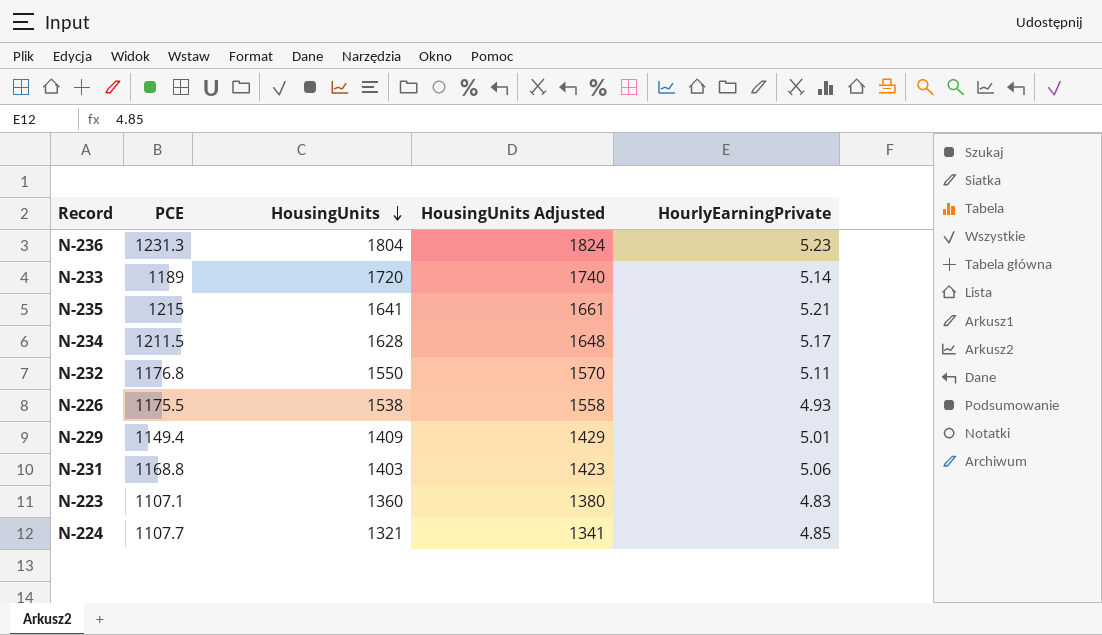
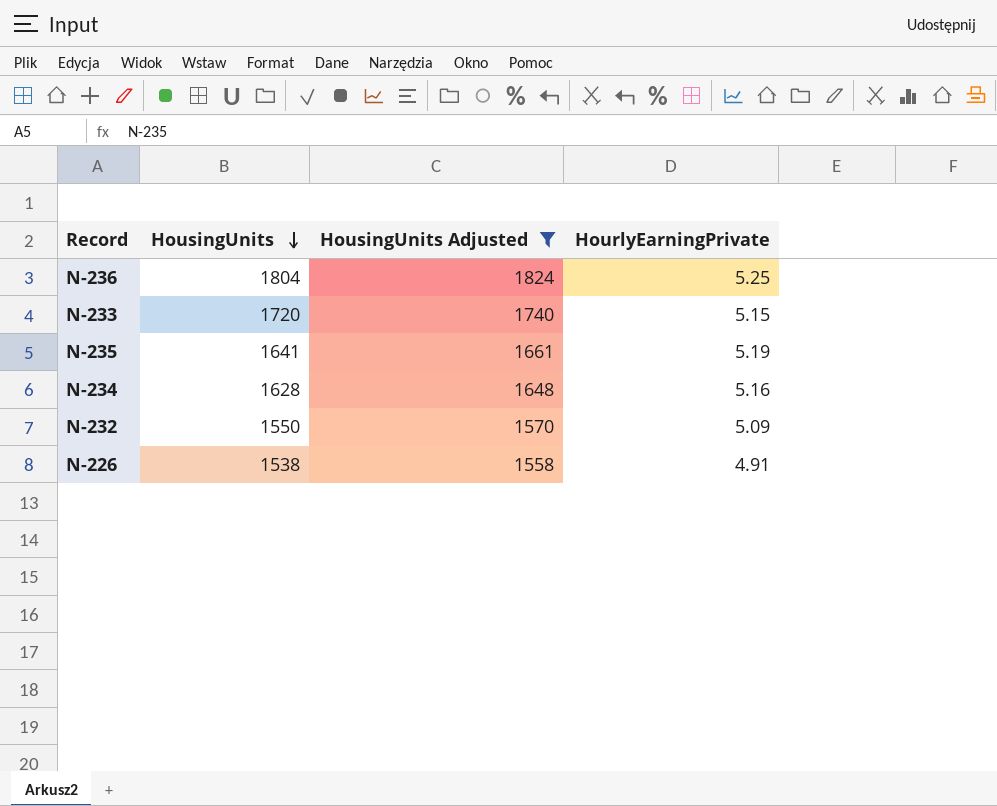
filter: none -> HousingUnits Adjusted >= 1558
column PCE | position: 2 -> none
N-236 | HourlyEarningPrivate: 5.23 -> 5.25
N-233 | HourlyEarningPrivate: 5.14 -> 5.15
N-235 | HourlyEarningPrivate: 5.21 -> 5.19
N-234 | HourlyEarningPrivate: 5.17 -> 5.16
N-232 | HourlyEarningPrivate: 5.11 -> 5.09
N-226 | HourlyEarningPrivate: 4.93 -> 4.91

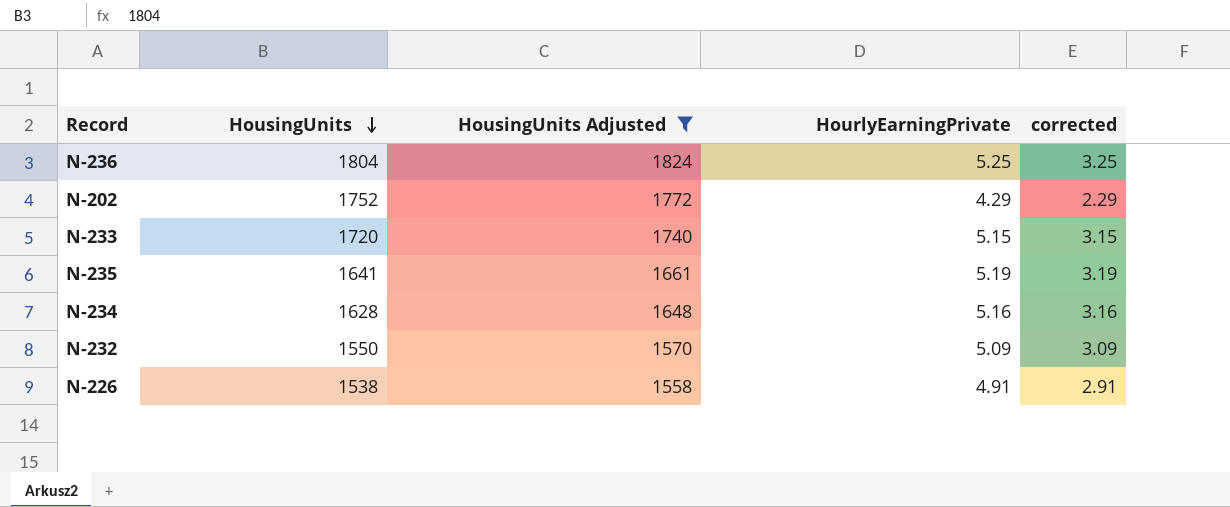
column corrected | formula: none -> [HourlyEarningPrivate] - 2
row N-202: none -> 1752 | 1772 | 4.29 | 2.29

